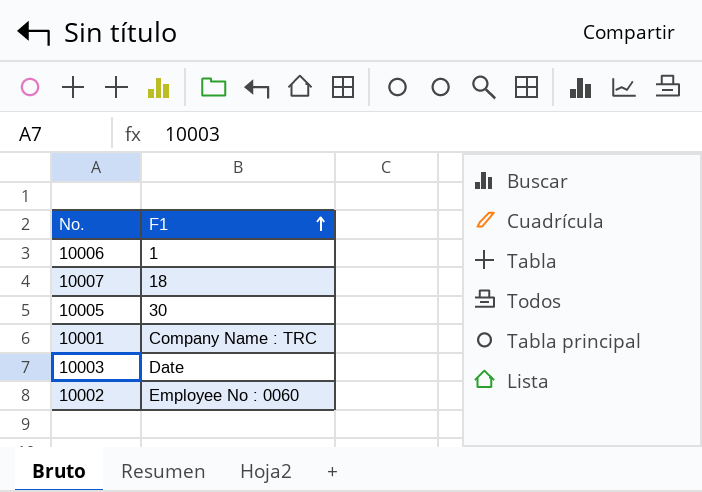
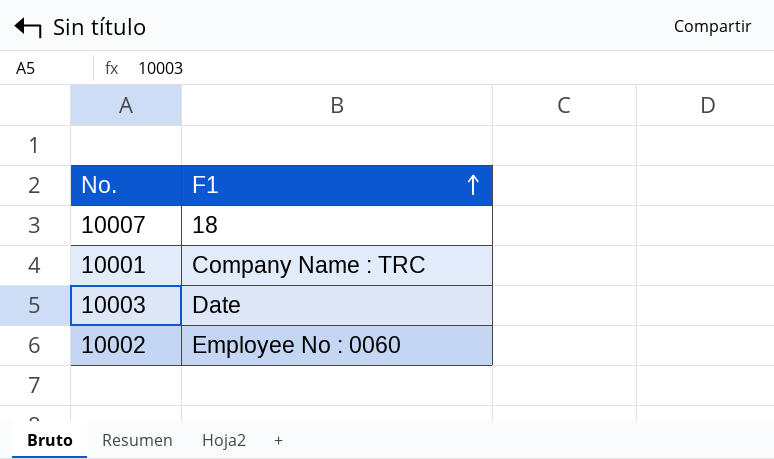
row 10006: 1 -> none
row 10005: 30 -> none

